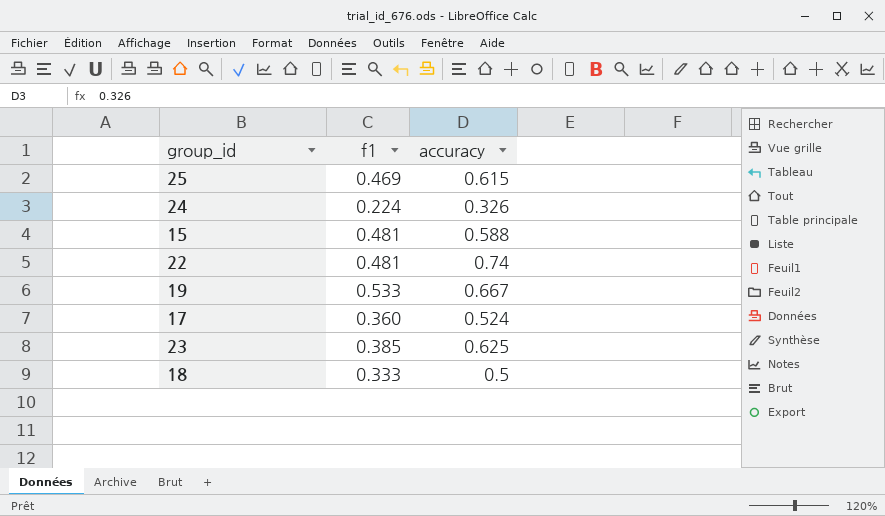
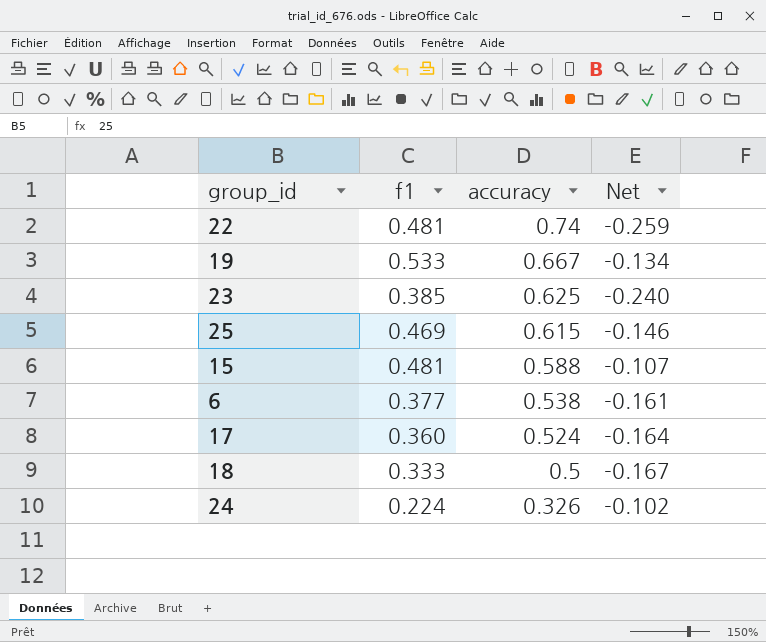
row order: none -> accuracy descending
column Net | formula: none -> [f1] - [accuracy]
row 6: none -> 0.377 | 0.538 | -0.161

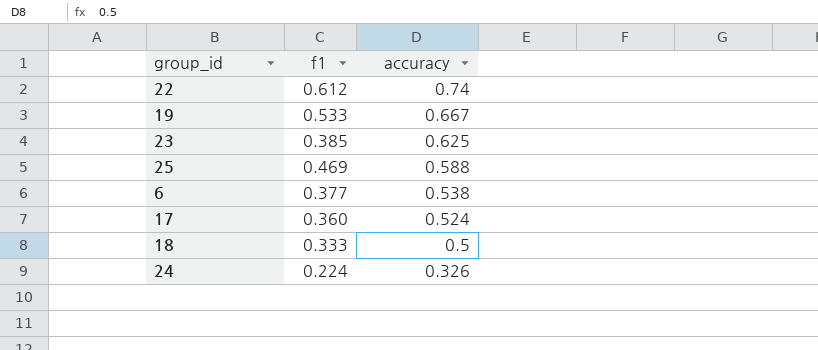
column Net | formula: [f1] - [accuracy] -> none
row 15: 0.481 | 0.588 | -0.107 -> none
22 | f1: 0.481 -> 0.612
25 | accuracy: 0.615 -> 0.588

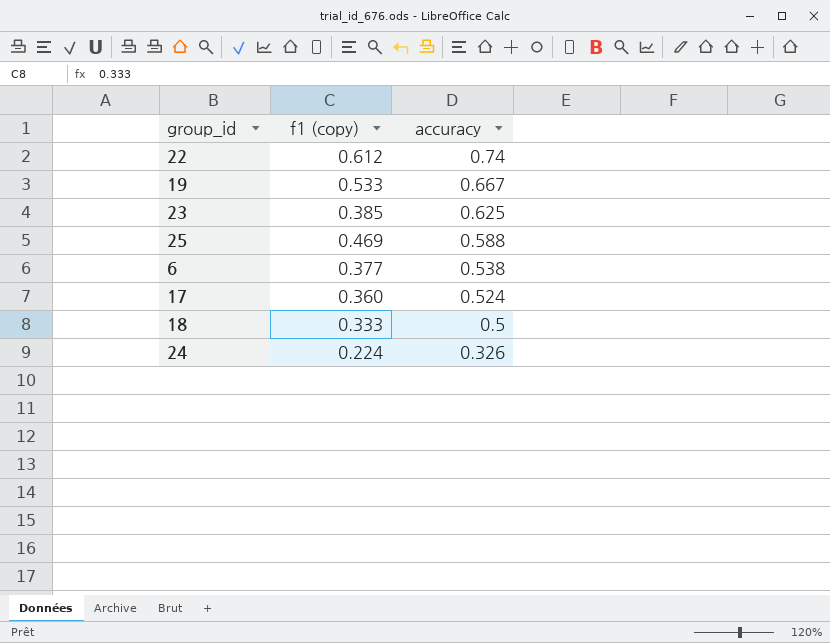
column name: f1 -> f1 (copy)

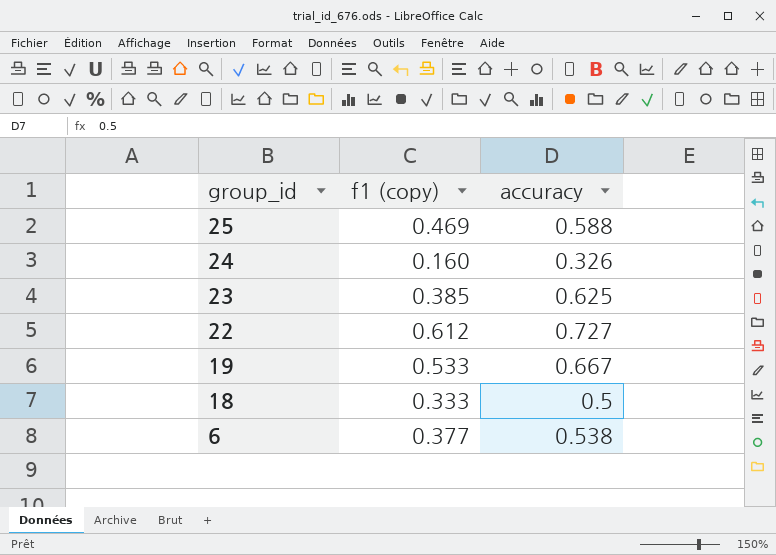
row order: accuracy descending -> group_id descending
row 17: 0.360 | 0.524 -> none
24 | f1 (copy): 0.224 -> 0.160
22 | accuracy: 0.74 -> 0.727

